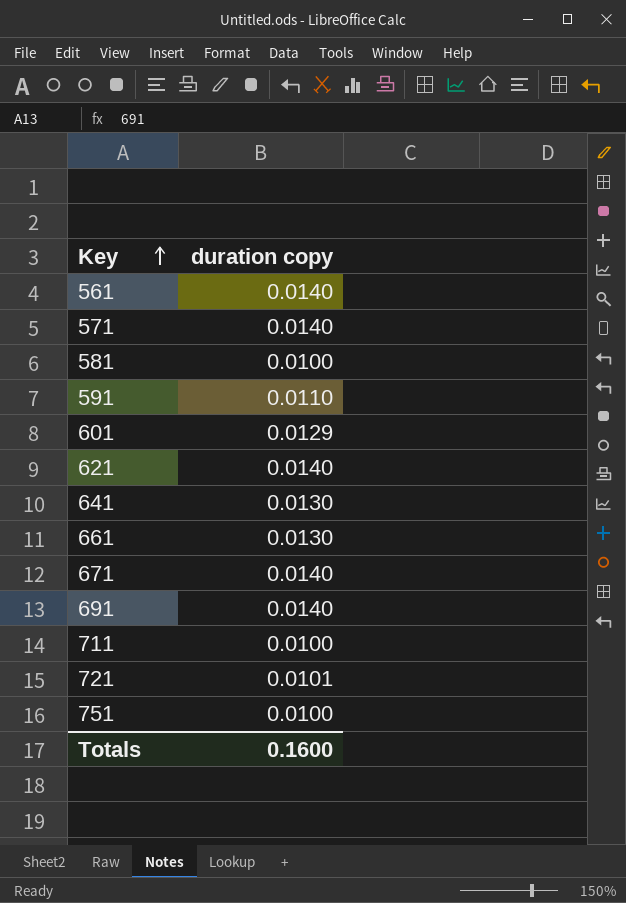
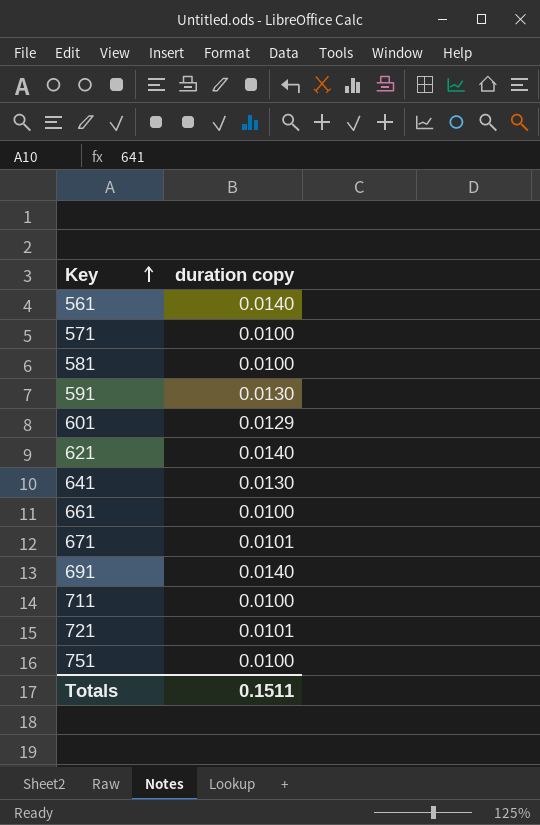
571 | duration copy: 0.0140 -> 0.0100
591 | duration copy: 0.0110 -> 0.0130
661 | duration copy: 0.0130 -> 0.0100
671 | duration copy: 0.0140 -> 0.0101
Totals | duration copy: 0.1600 -> 0.1511

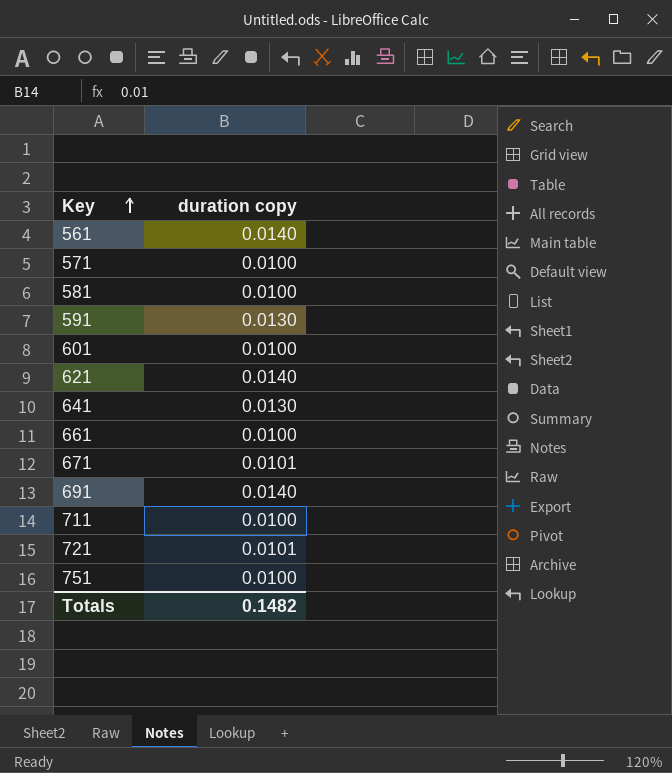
601 | duration copy: 0.0129 -> 0.0100
Totals | duration copy: 0.1511 -> 0.1482

